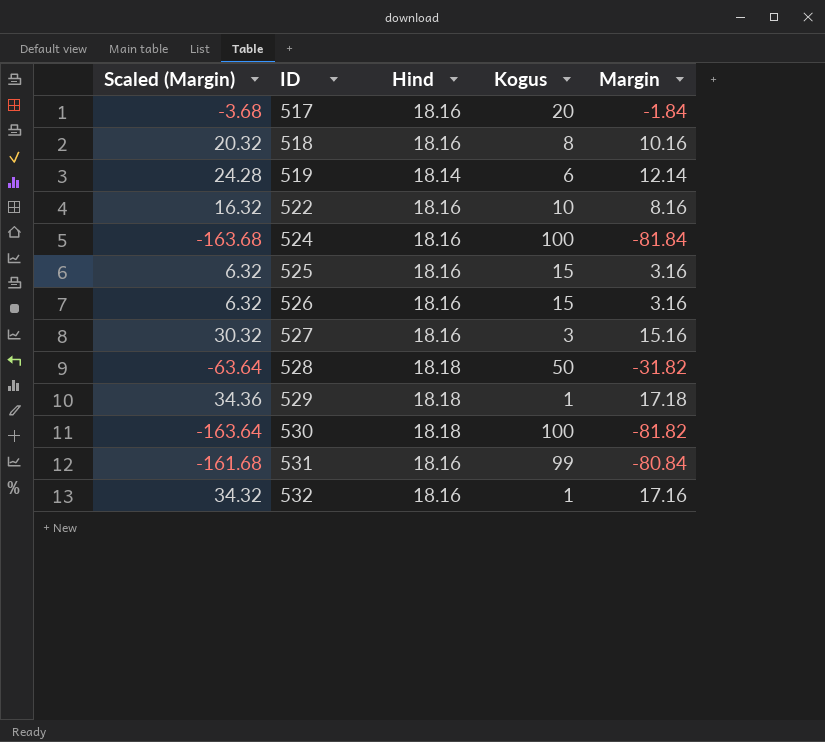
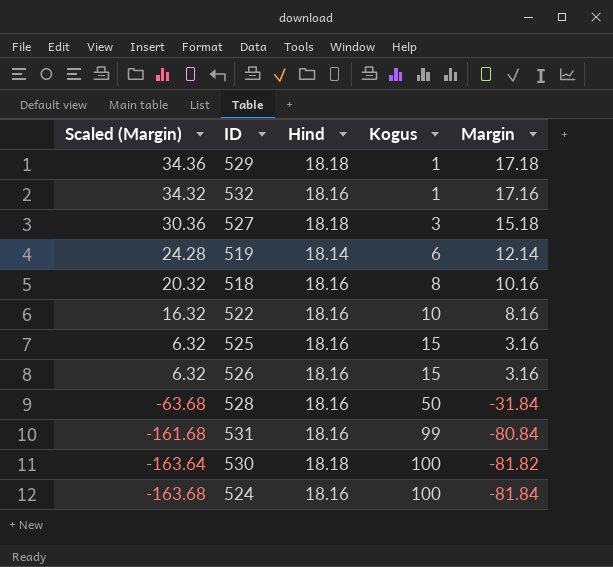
row order: ID ascending -> Scaled (Margin) descending
row 517: -3.68 | 18.16 | 20 | -1.84 -> none
527 | Scaled (Margin): 30.32 -> 30.36
527 | Hind: 18.16 -> 18.18
527 | Margin: 15.16 -> 15.18
528 | Scaled (Margin): -63.64 -> -63.68
528 | Hind: 18.18 -> 18.16
528 | Margin: -31.82 -> -31.84

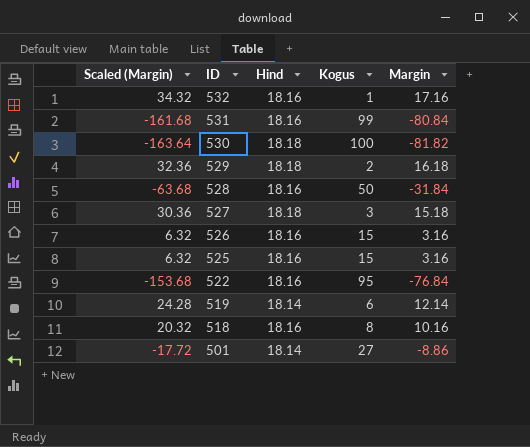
row order: Scaled (Margin) descending -> ID descending
row 524: -163.68 | 18.16 | 100 | -81.84 -> none
529 | Scaled (Margin): 34.36 -> 32.36
529 | Kogus: 1 -> 2
529 | Margin: 17.18 -> 16.18
522 | Scaled (Margin): 16.32 -> -153.68
522 | Kogus: 10 -> 95
522 | Margin: 8.16 -> -76.84
row 501: none -> -17.72 | 18.14 | 27 | -8.86

